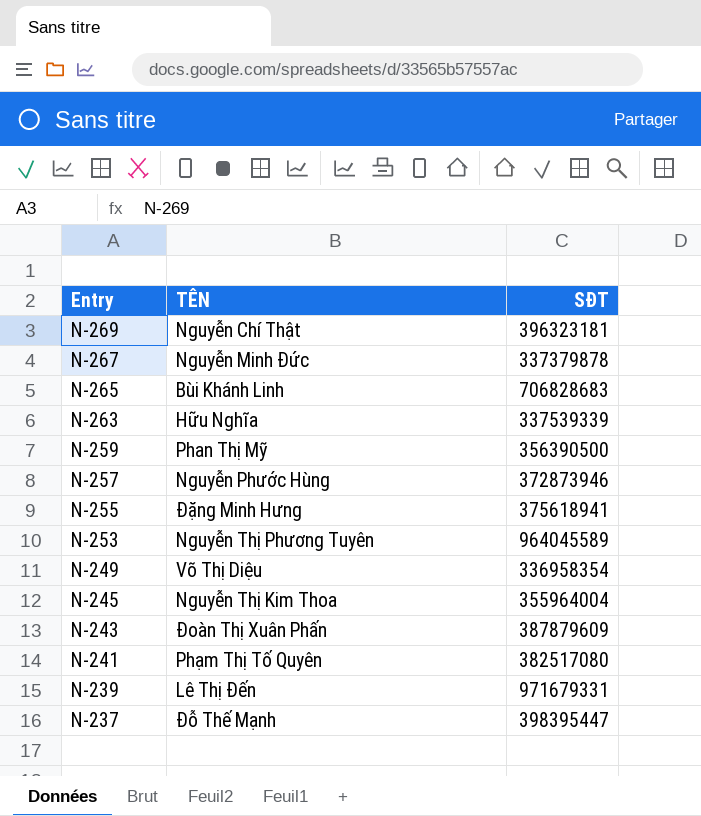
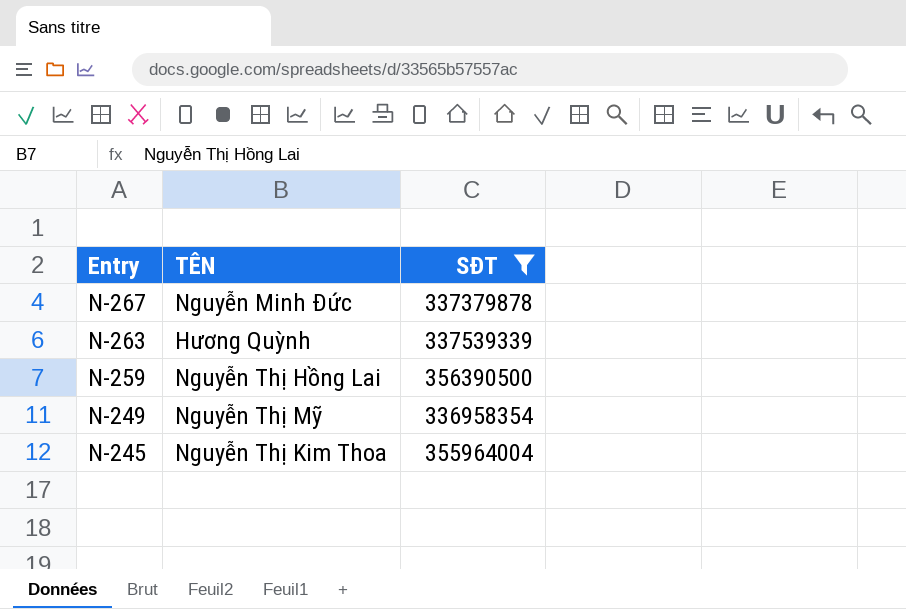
filter: none -> SĐT <= 356390500
N-263 | TÊN: Hữu Nghĩa -> Hương Quỳnh
N-259 | TÊN: Phan Thị Mỹ -> Nguyễn Thị Hồng Lai
N-249 | TÊN: Võ Thị Diệu -> Nguyễn Thị Mỹ

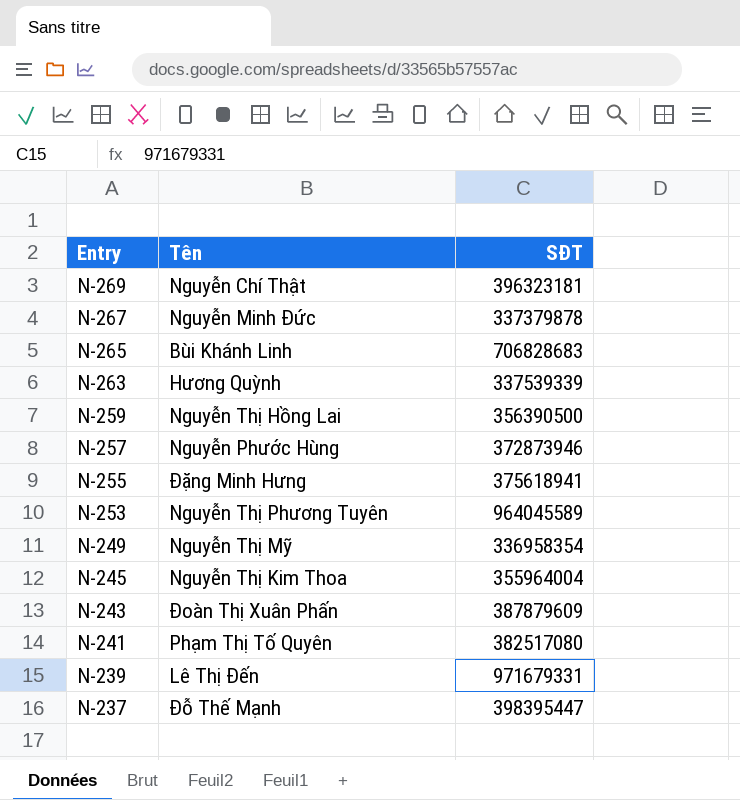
filter: SĐT <= 356390500 -> none
column name: TÊN -> Tên

